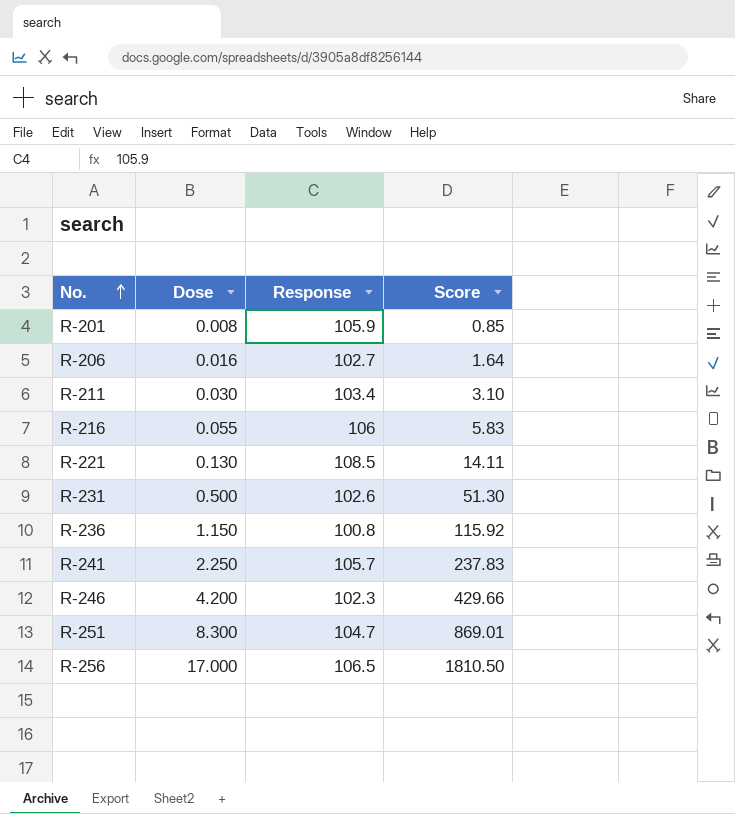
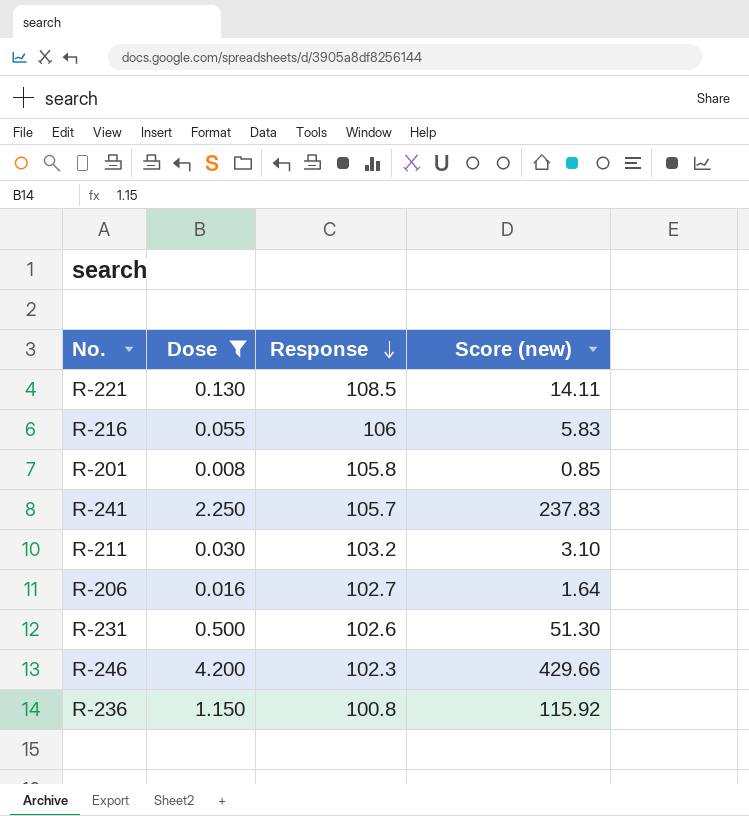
filter: none -> Dose <= 4.200
row order: No. ascending -> Response descending
column name: Score -> Score (new)
R-201 | Response: 105.9 -> 105.8
R-211 | Response: 103.4 -> 103.2

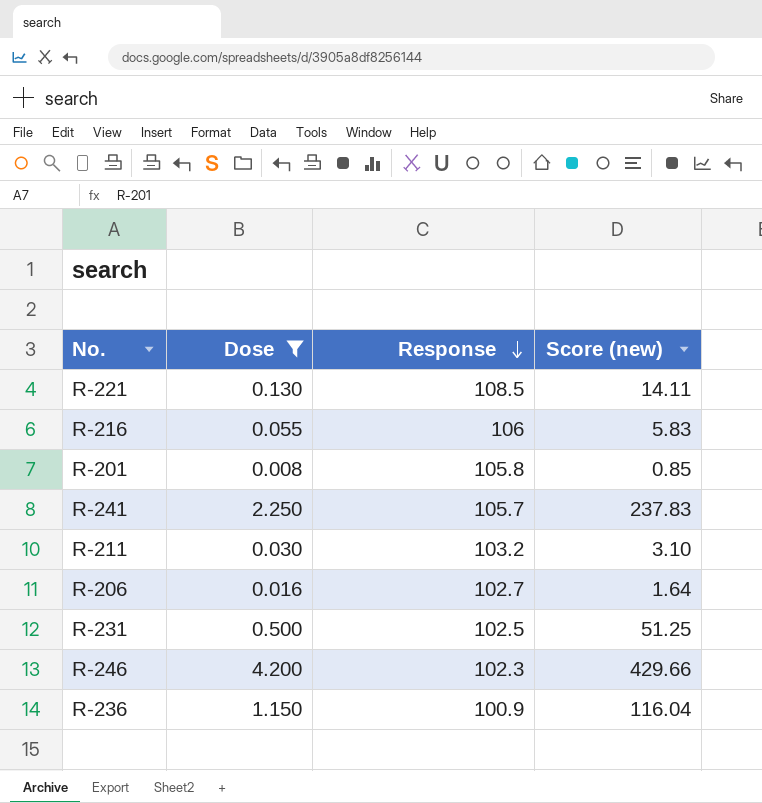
R-231 | Response: 102.6 -> 102.5
R-231 | Score (new): 51.30 -> 51.25
R-236 | Response: 100.8 -> 100.9
R-236 | Score (new): 115.92 -> 116.04

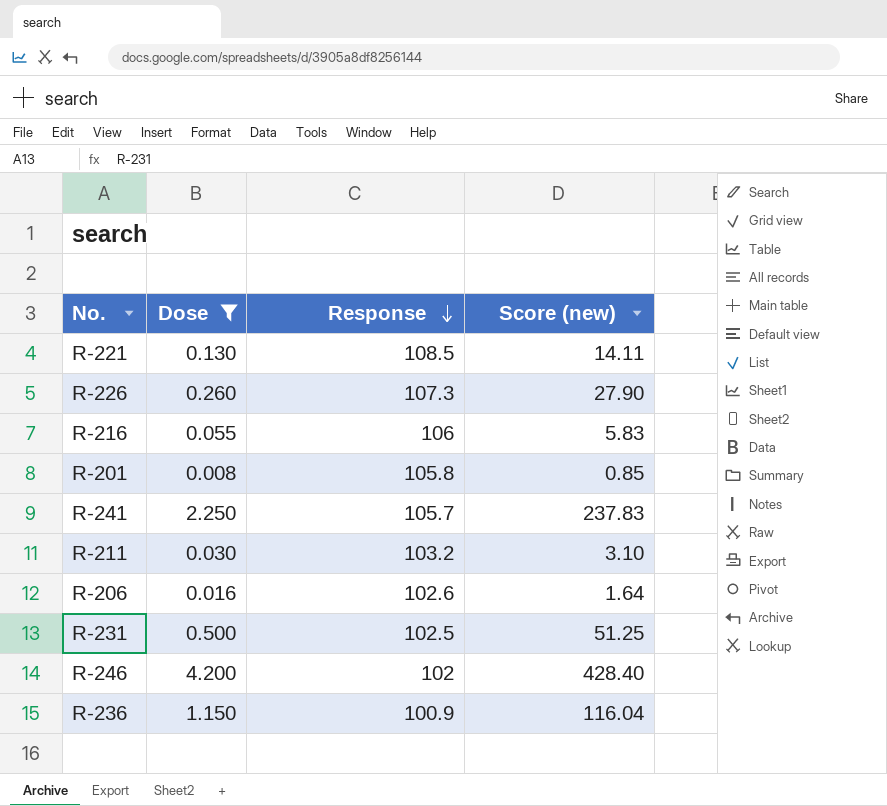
row R-226: none -> 0.260 | 107.3 | 27.90
R-206 | Response: 102.7 -> 102.6
R-246 | Response: 102.3 -> 102
R-246 | Score (new): 429.66 -> 428.40

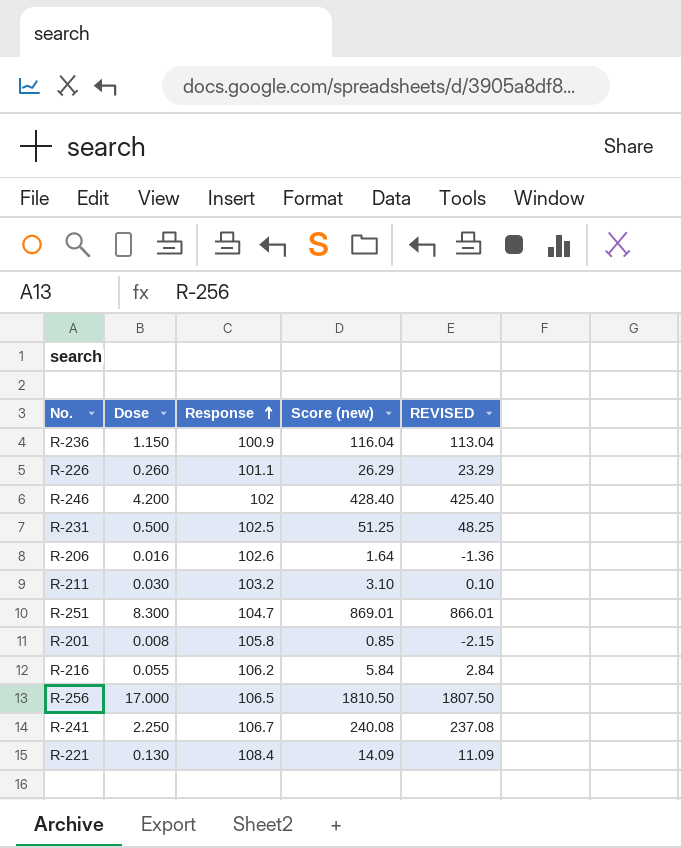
filter: Dose <= 4.200 -> none
row order: Response descending -> Response ascending
column REVISED | formula: none -> [Score (new)] - 3
R-226 | Response: 107.3 -> 101.1
R-226 | Score (new): 27.90 -> 26.29
R-216 | Response: 106 -> 106.2
R-216 | Score (new): 5.83 -> 5.84
R-241 | Response: 105.7 -> 106.7
R-241 | Score (new): 237.83 -> 240.08
R-221 | Response: 108.5 -> 108.4
R-221 | Score (new): 14.11 -> 14.09

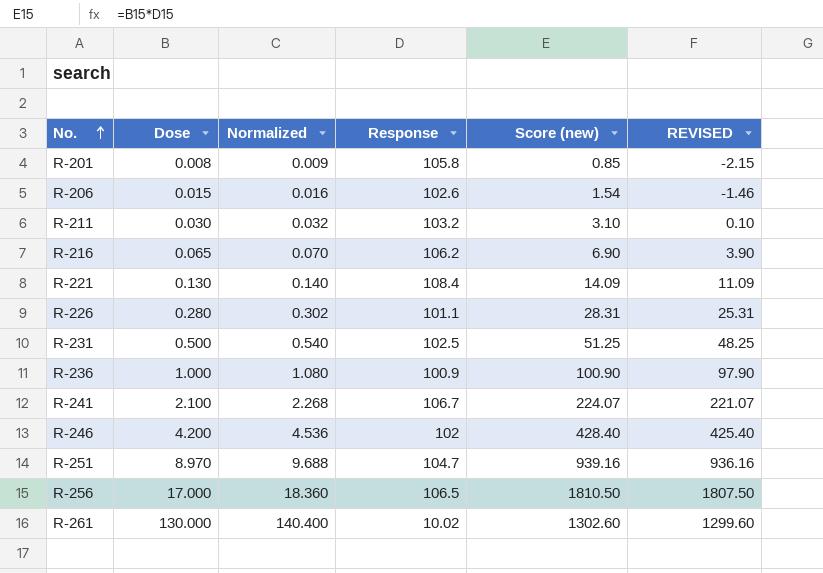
row order: Response ascending -> No. ascending
column Normalized | formula: none -> [Dose] * 1.08
R-206 | Dose: 0.016 -> 0.015
R-206 | Score (new): 1.64 -> 1.54
R-206 | REVISED: -1.36 -> -1.46
R-216 | Dose: 0.055 -> 0.065
R-216 | Score (new): 5.84 -> 6.90
R-216 | REVISED: 2.84 -> 3.90
R-226 | Dose: 0.260 -> 0.280
R-226 | Score (new): 26.29 -> 28.31
R-226 | REVISED: 23.29 -> 25.31
R-236 | Dose: 1.150 -> 1.000
R-236 | Score (new): 116.04 -> 100.90
R-236 | REVISED: 113.04 -> 97.90
R-241 | Dose: 2.250 -> 2.100
R-241 | Score (new): 240.08 -> 224.07
R-241 | REVISED: 237.08 -> 221.07
R-251 | Dose: 8.300 -> 8.970
R-251 | Score (new): 869.01 -> 939.16
R-251 | REVISED: 866.01 -> 936.16
row R-261: none -> 130.000 | 140.400 | 10.02 | 1302.60 | 1299.60

